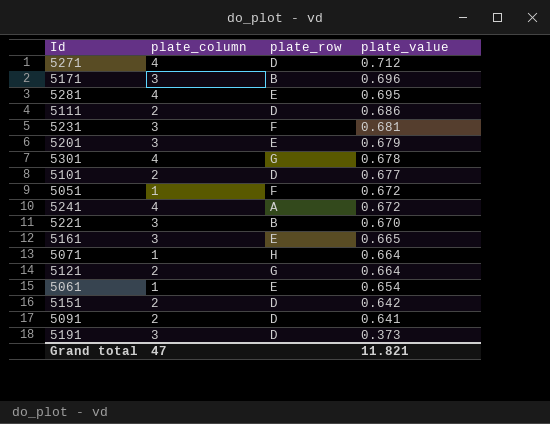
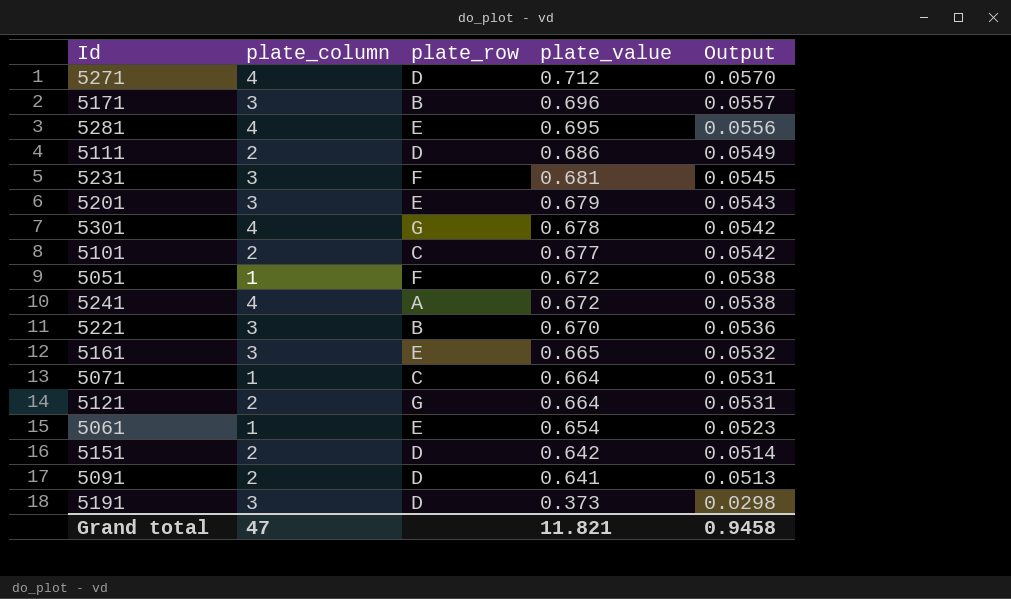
column Output | formula: none -> [plate_value] * 0.08
5101 | plate_row: D -> C
5071 | plate_row: H -> C

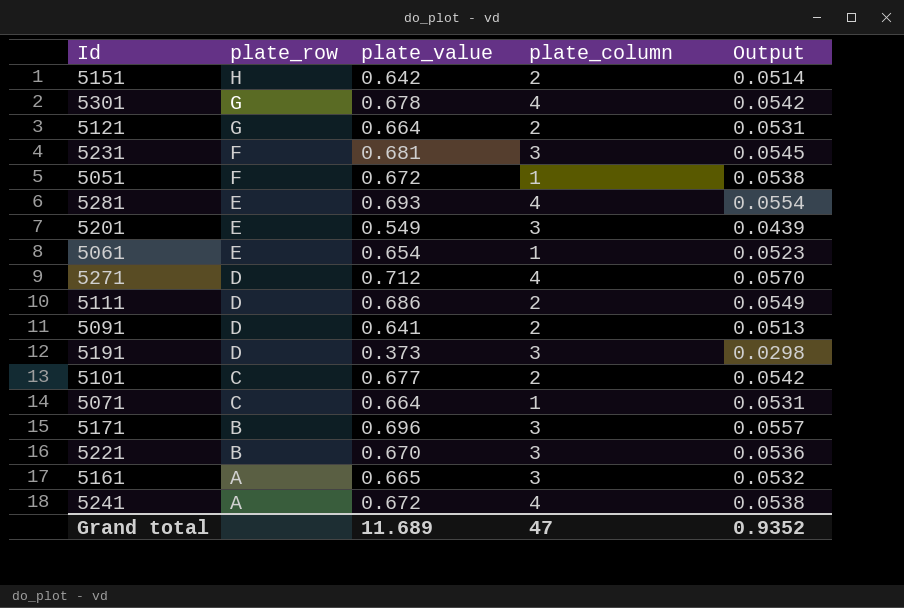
row order: plate_value descending -> plate_row descending
column plate_column | position: 2 -> 4
5151 | plate_row: D -> H
5281 | plate_value: 0.695 -> 0.693
5281 | Output: 0.0556 -> 0.0554
5201 | plate_value: 0.679 -> 0.549
5201 | Output: 0.0543 -> 0.0439
5161 | plate_row: E -> A
Grand total | plate_value: 11.821 -> 11.689
Grand total | Output: 0.9458 -> 0.9352

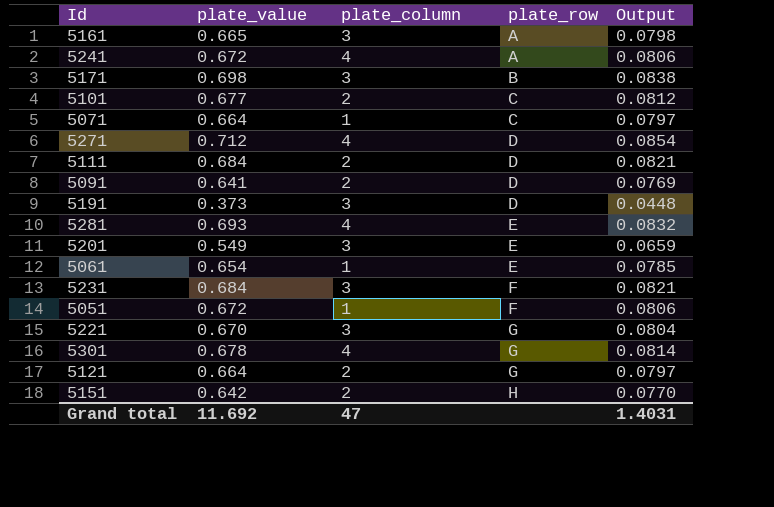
row order: plate_row descending -> plate_row ascending
column plate_row | position: 2 -> 4
column Output | formula: [plate_value] * 0.08 -> [plate_value] * 0.12
5171 | plate_value: 0.696 -> 0.698
5111 | plate_value: 0.686 -> 0.684
5231 | plate_value: 0.681 -> 0.684
5221 | plate_row: B -> G
Grand total | plate_value: 11.689 -> 11.692
Grand total | Output: 0.9352 -> 1.4031

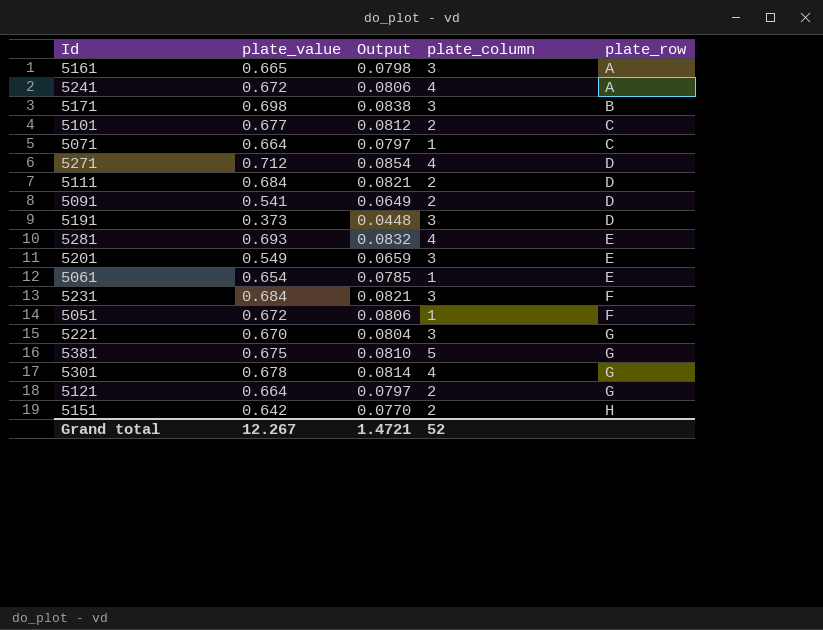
column Output | position: 5 -> 3
5091 | plate_value: 0.641 -> 0.541
5091 | Output: 0.0769 -> 0.0649
row 5381: none -> 0.675 | 0.0810 | 5 | G
Grand total | plate_value: 11.692 -> 12.267
Grand total | Output: 1.4031 -> 1.4721
Grand total | plate_column: 47 -> 52

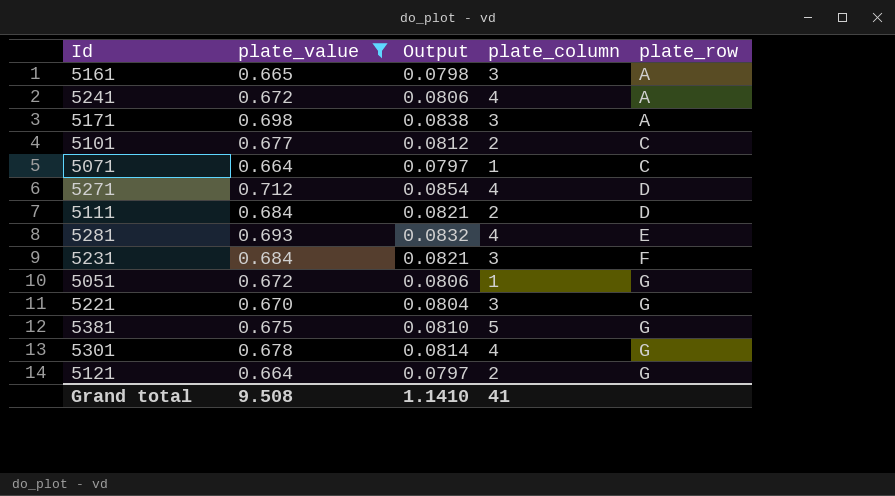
filter: none -> plate_value >= 0.664
5171 | plate_row: B -> A
5051 | plate_row: F -> G
Grand total | plate_value: 12.267 -> 9.508
Grand total | Output: 1.4721 -> 1.1410
Grand total | plate_column: 52 -> 41

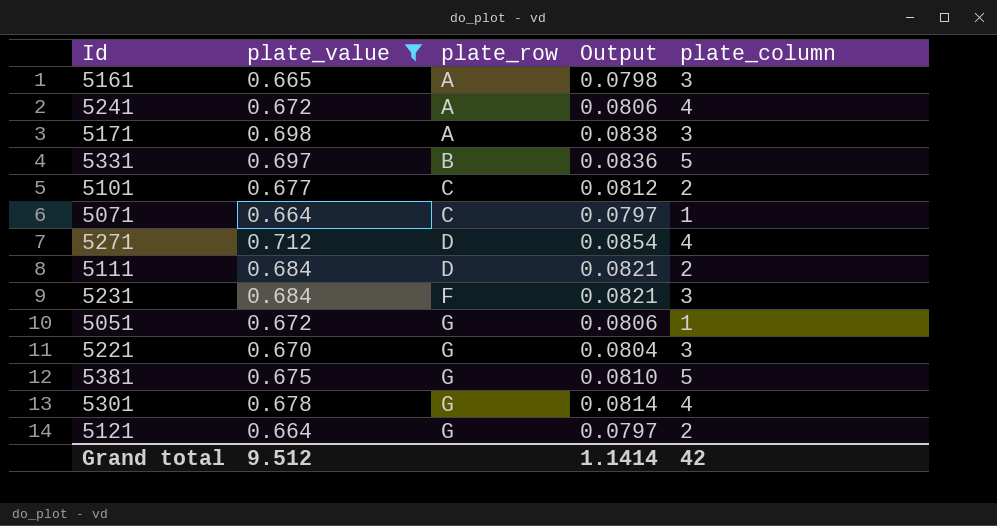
column plate_row | position: 5 -> 3
row 5281: 0.693 | 0.0832 | 4 | E -> none
row 5331: none -> 0.697 | B | 0.0836 | 5
Grand total | plate_value: 9.508 -> 9.512
Grand total | Output: 1.1410 -> 1.1414
Grand total | plate_column: 41 -> 42

